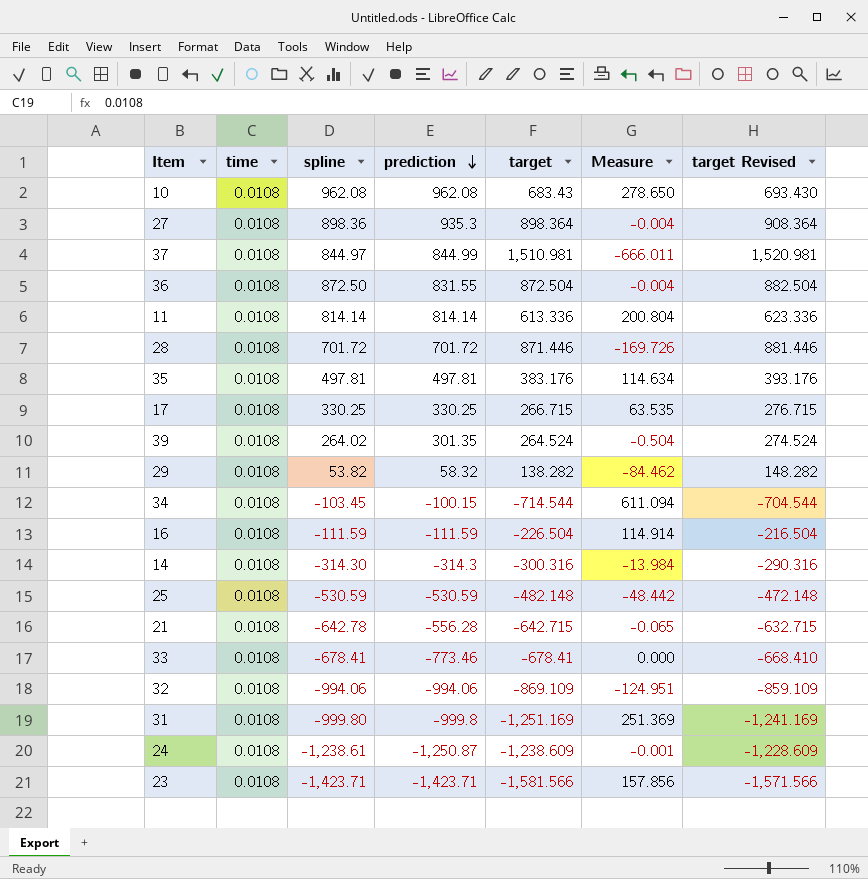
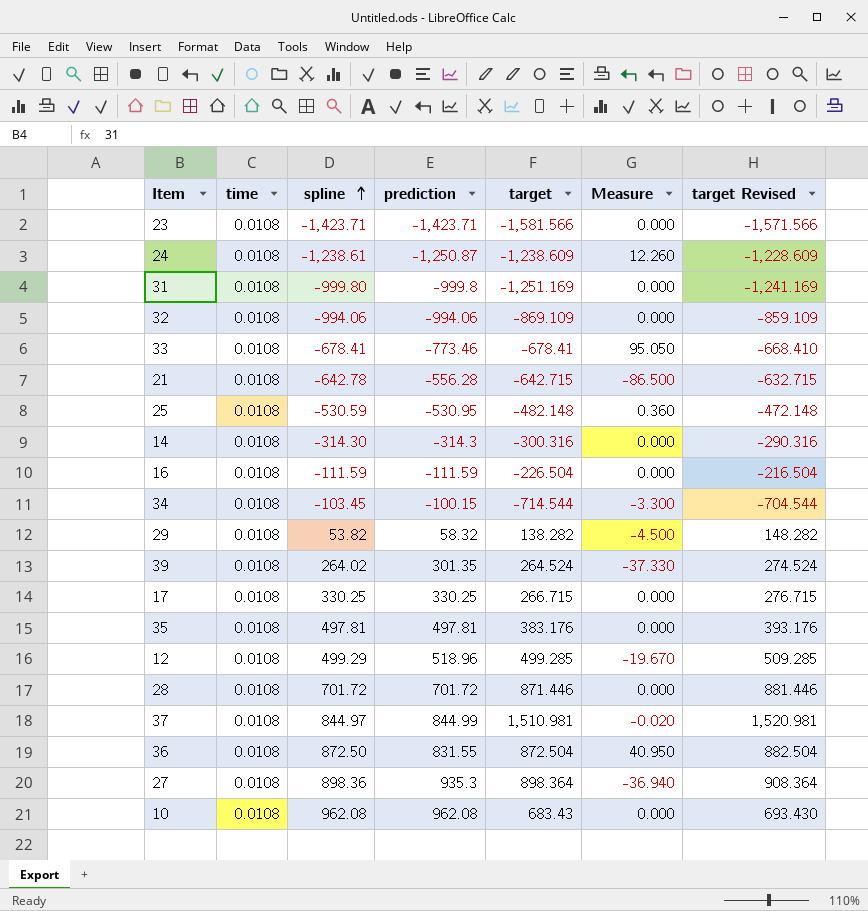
row order: prediction descending -> spline ascending
column Measure | formula: [spline] - [target] -> [spline] - [prediction]
row 11: 0.0108 | 814.14 | 814.14 | 613.336 | 200.804 | 623.336 -> none
25 | prediction: -530.59 -> -530.95
row 12: none -> 0.0108 | 499.29 | 518.96 | 499.285 | -19.670 | 509.285

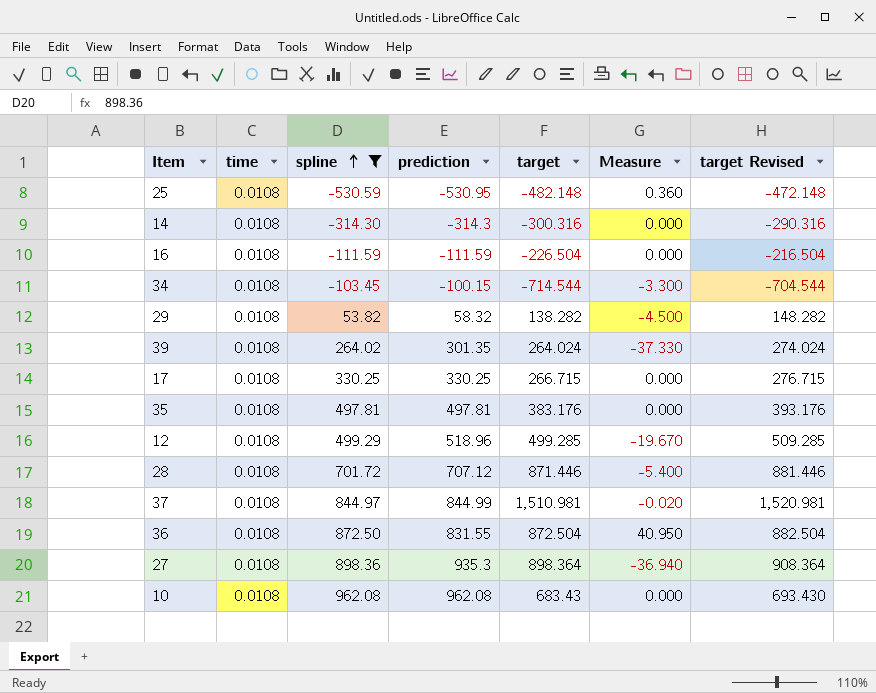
filter: none -> spline >= -530.59
39 | target: 264.524 -> 264.024
39 | target Revised: 274.524 -> 274.024
28 | prediction: 701.72 -> 707.12
28 | Measure: 0.000 -> -5.400

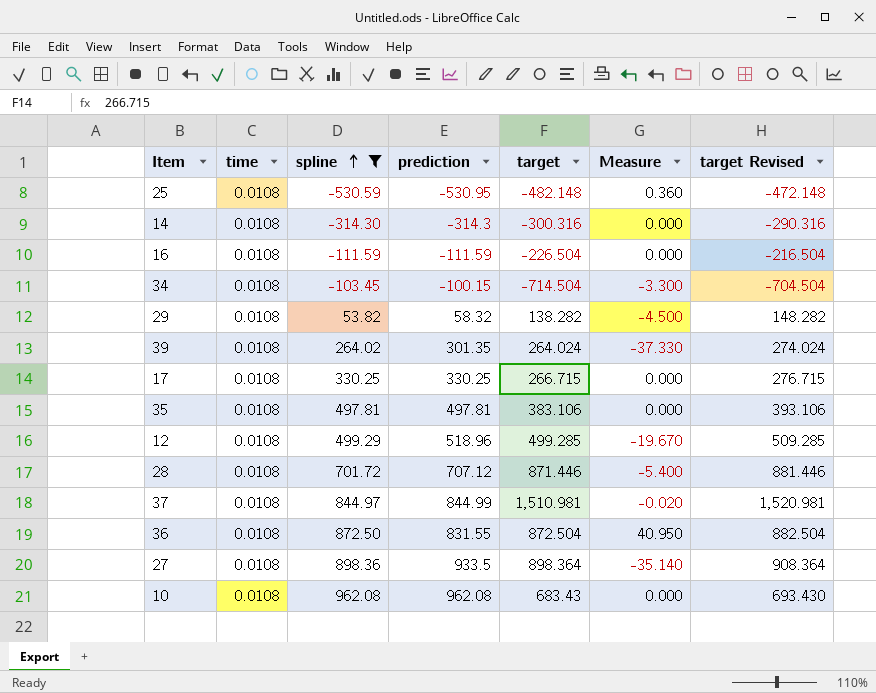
34 | target: -714.544 -> -714.504
34 | target Revised: -704.544 -> -704.504
35 | target: 383.176 -> 383.106
35 | target Revised: 393.176 -> 393.106
27 | prediction: 935.3 -> 933.5
27 | Measure: -36.940 -> -35.140

